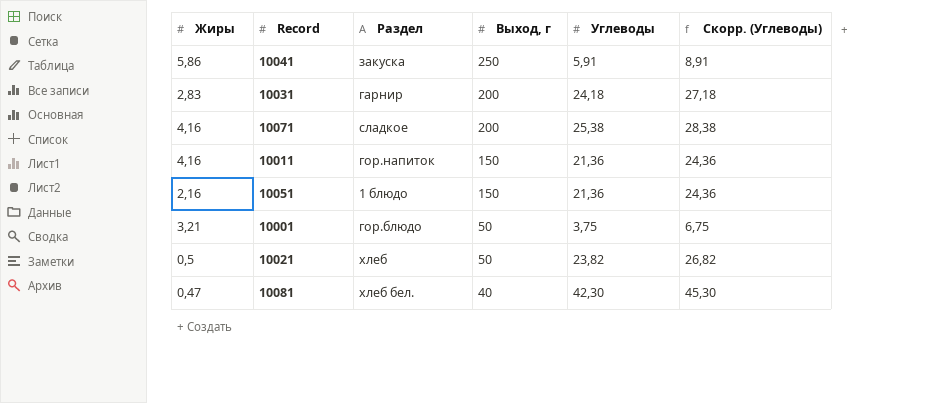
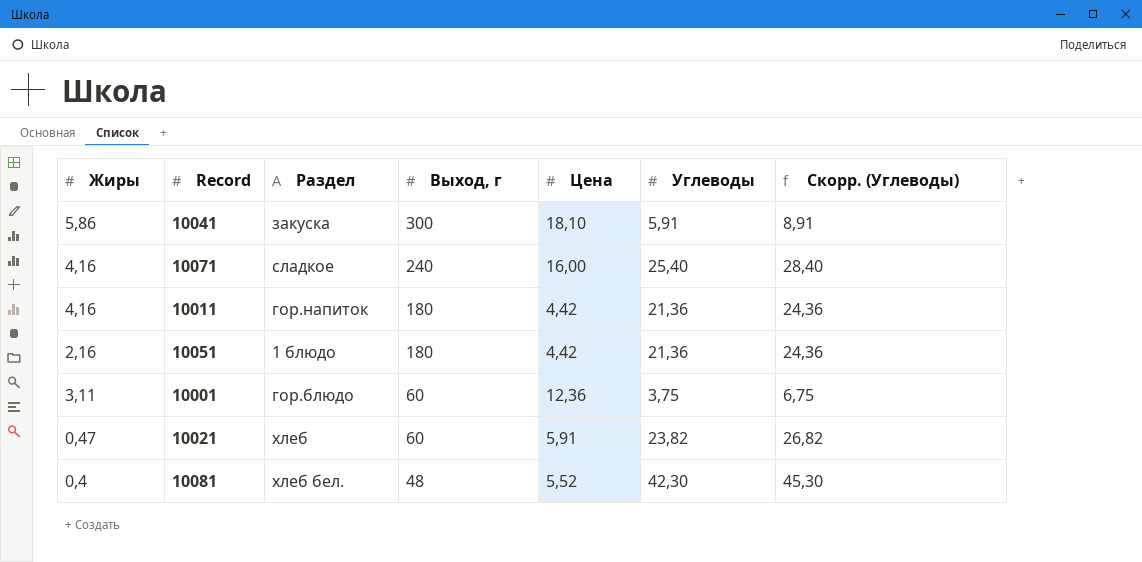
column Цена | position: none -> 5
row 10031: 2,83 | гарнир | 200 | 24,18 | 27,18 -> none
10041 | Выход, г: 250 -> 300
10071 | Выход, г: 200 -> 240
10071 | Углеводы: 25,38 -> 25,40
10071 | Скорр. (Углеводы): 28,38 -> 28,40
10011 | Выход, г: 150 -> 180
10051 | Выход, г: 150 -> 180
10001 | Жиры: 3,21 -> 3,11
10001 | Выход, г: 50 -> 60
10021 | Жиры: 0,5 -> 0,47
10021 | Выход, г: 50 -> 60
10081 | Жиры: 0,47 -> 0,4
10081 | Выход, г: 40 -> 48

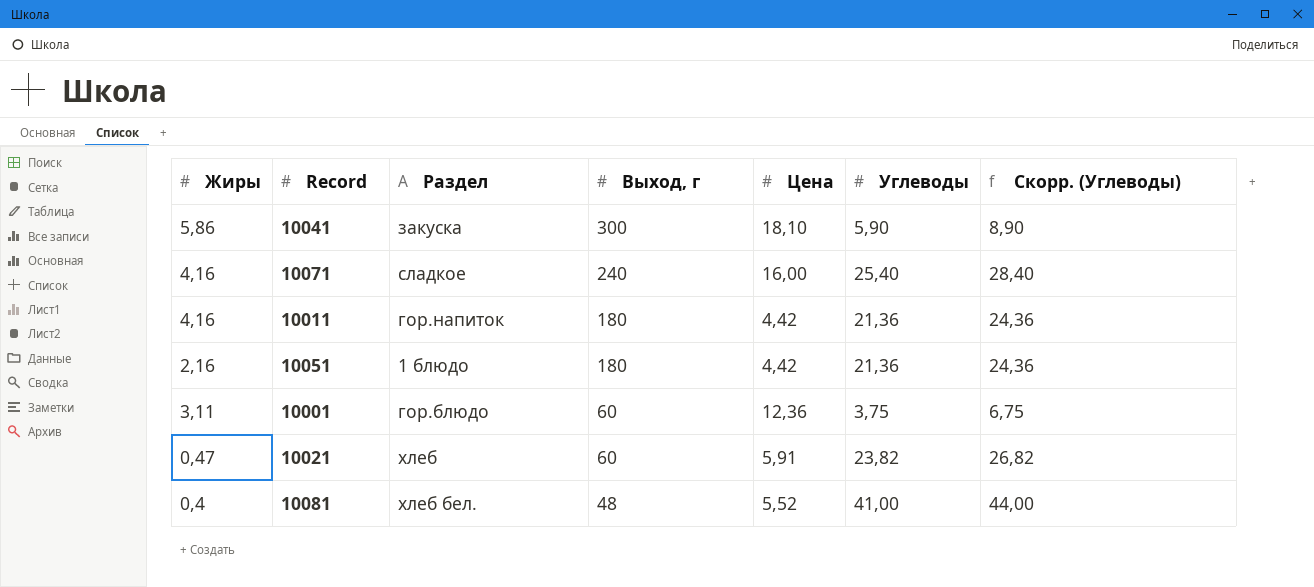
10041 | Углеводы: 5,91 -> 5,90
10041 | Скорр. (Углеводы): 8,91 -> 8,90
10081 | Углеводы: 42,30 -> 41,00
10081 | Скорр. (Углеводы): 45,30 -> 44,00

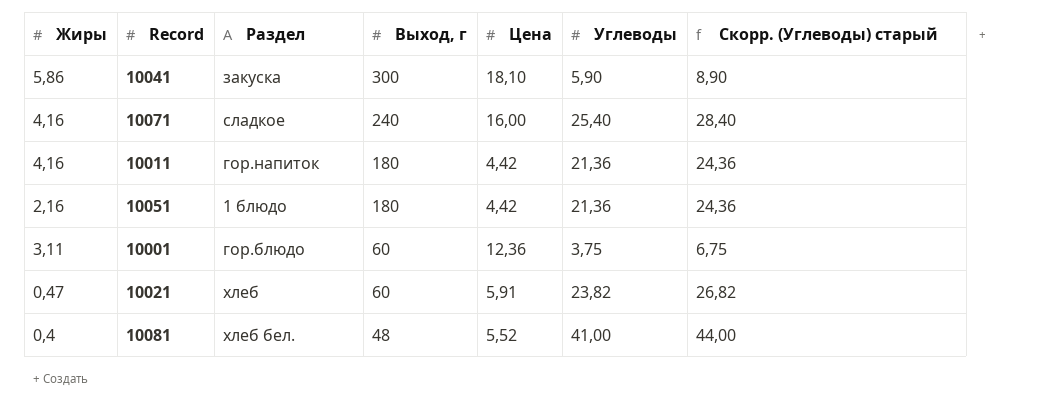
column name: Скорр. (Углеводы) -> Скорр. (Углеводы) старый

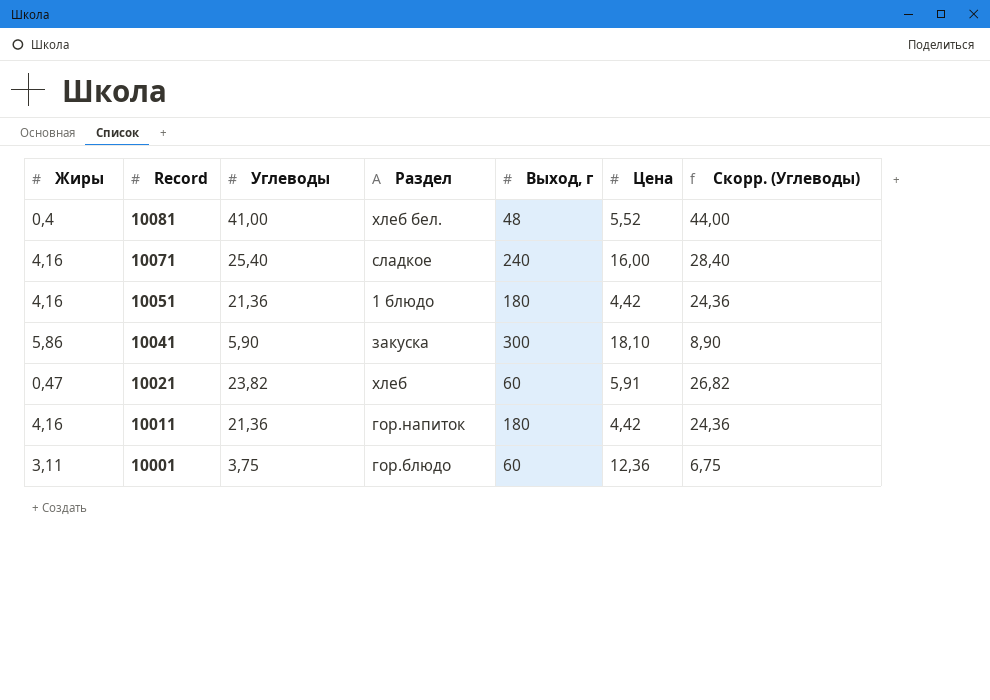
row order: Выход, г descending -> Record descending
column Углеводы | position: 6 -> 3
column name: Скорр. (Углеводы) старый -> Скорр. (Углеводы)
10051 | Жиры: 2,16 -> 4,16

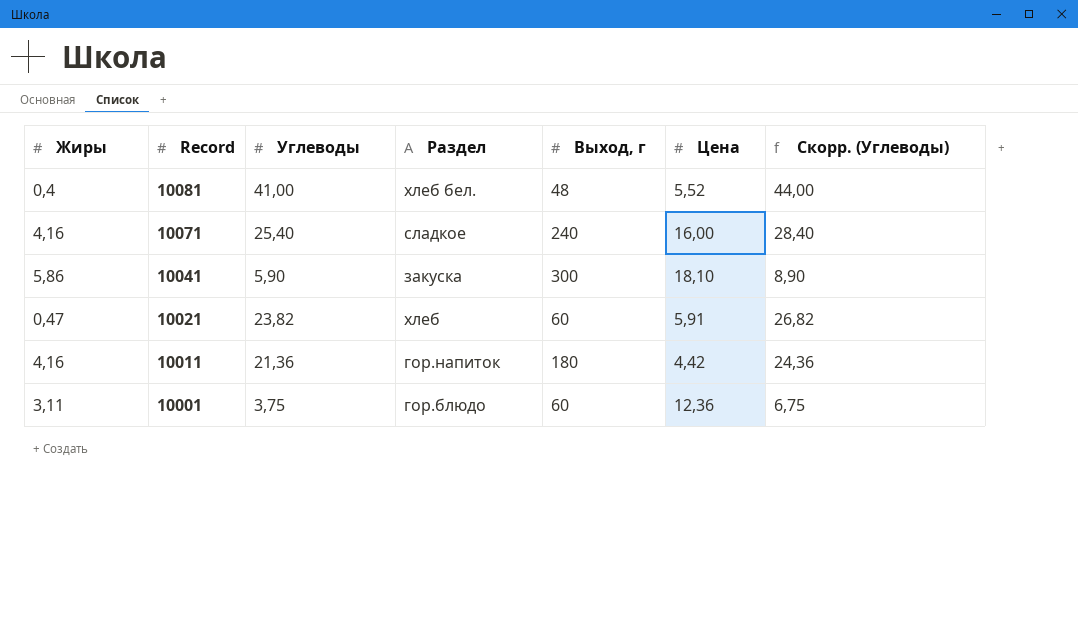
row 10051: 4,16 | 21,36 | 1 блюдо | 180 | 4,42 | 24,36 -> none

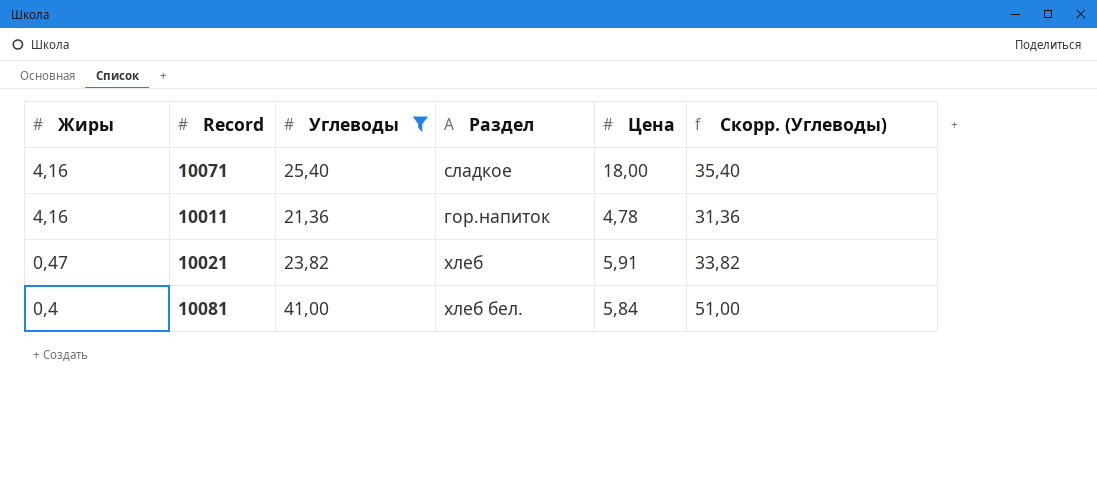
filter: none -> Углеводы >= 21,36
row order: Record descending -> Жиры descending
column Выход, г | position: 5 -> none
column Скорр. (Углеводы) | formula: [Углеводы] + 3 -> [Углеводы] + 10
10071 | Цена: 16,00 -> 18,00
10011 | Цена: 4,42 -> 4,78
10081 | Цена: 5,52 -> 5,84

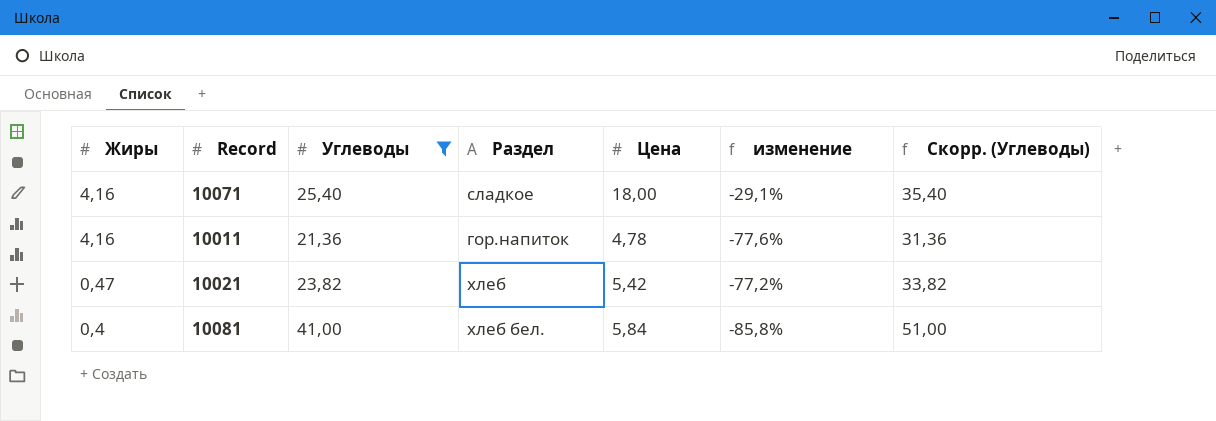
column изменение | formula: none -> ([Цена] - [Углеводы]) / [Углеводы]
10021 | Цена: 5,91 -> 5,42

